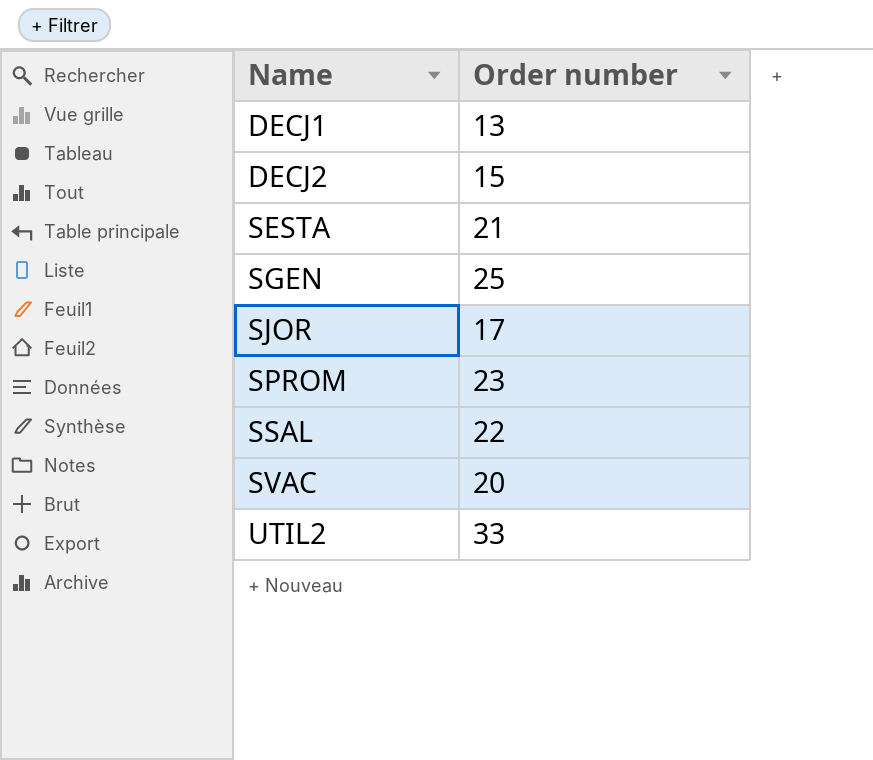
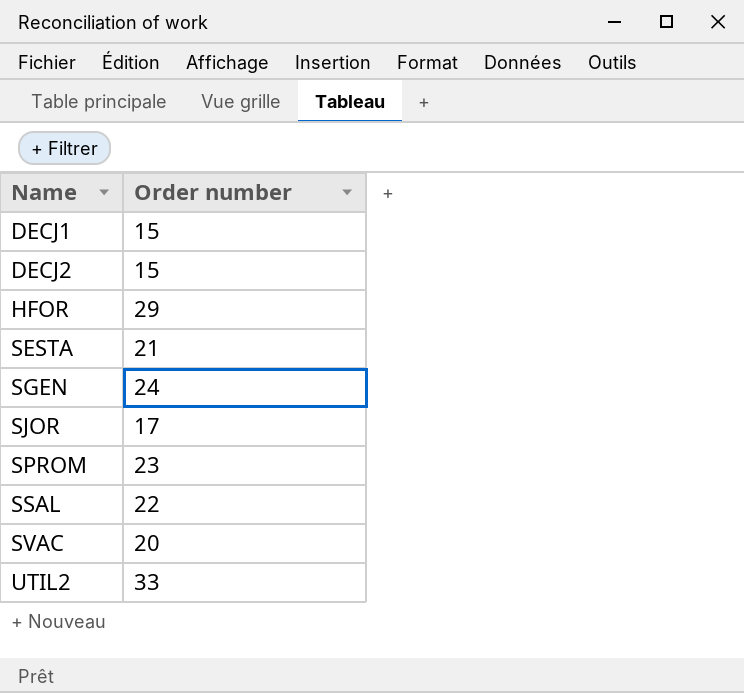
DECJ1 | Order number: 13 -> 15
row HFOR: none -> 29
SGEN | Order number: 25 -> 24

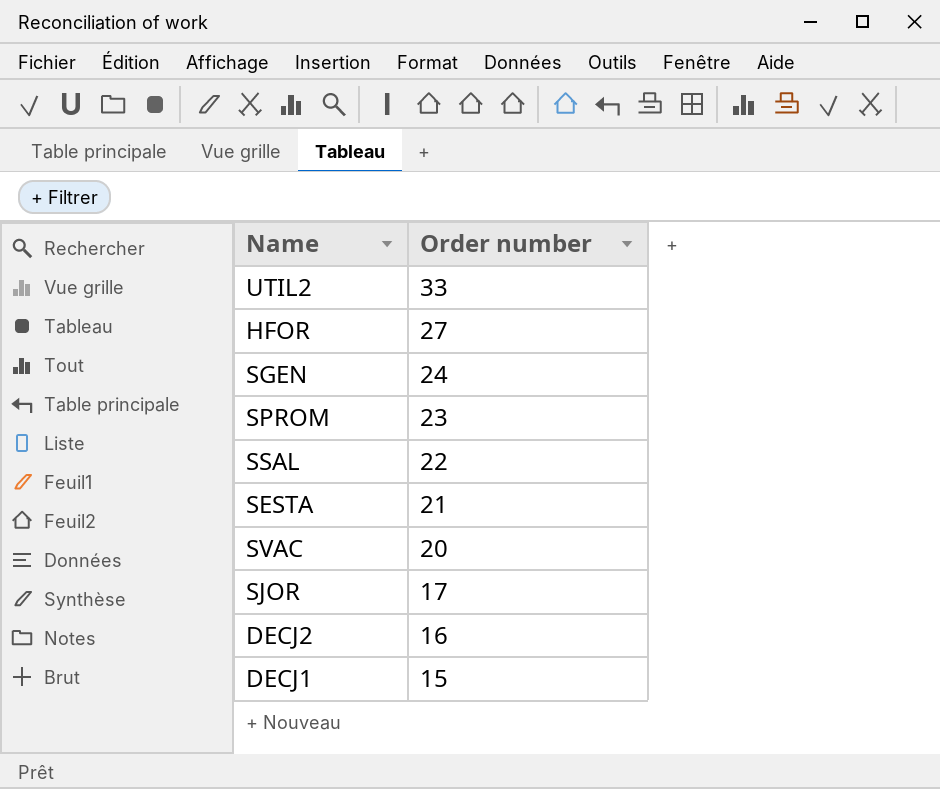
row order: Name ascending -> Order number descending
HFOR | Order number: 29 -> 27
DECJ2 | Order number: 15 -> 16

